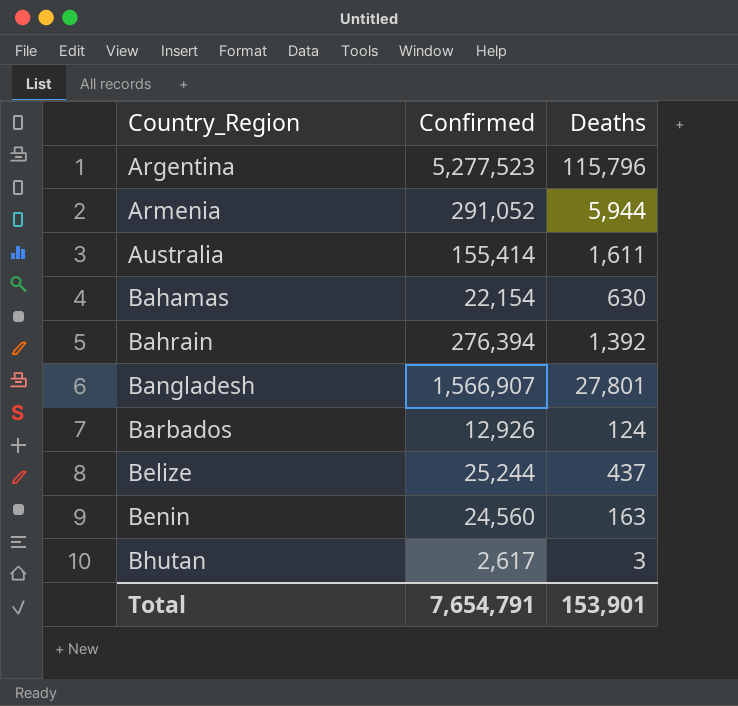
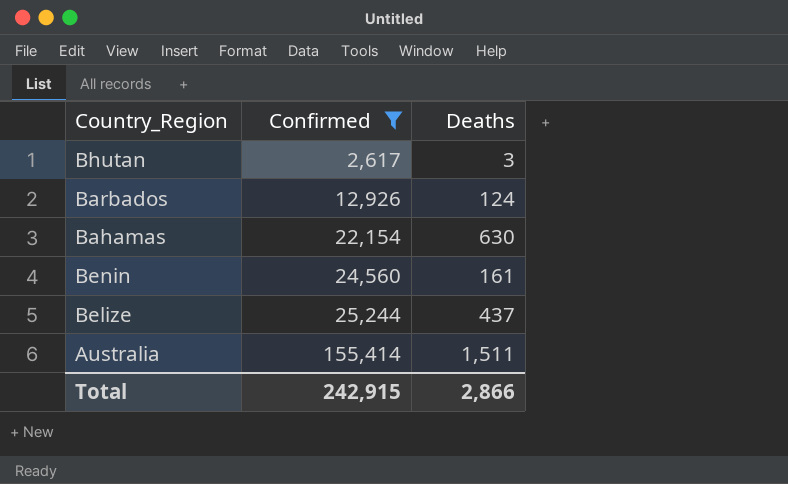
filter: none -> Confirmed <= 155,414
row order: Country_Region ascending -> Confirmed ascending
Benin | Deaths: 163 -> 161
Australia | Deaths: 1,611 -> 1,511
Total | Confirmed: 7,654,791 -> 242,915
Total | Deaths: 153,901 -> 2,866

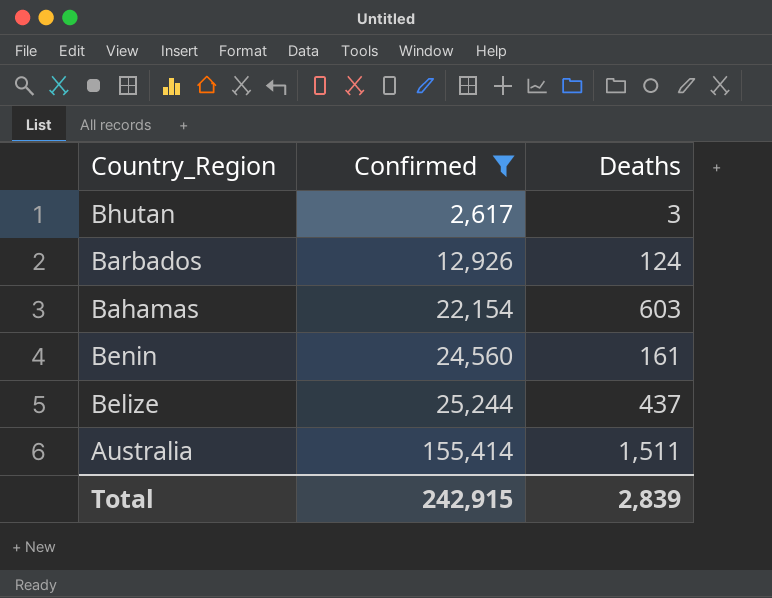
Bahamas | Deaths: 630 -> 603
Total | Deaths: 2,866 -> 2,839

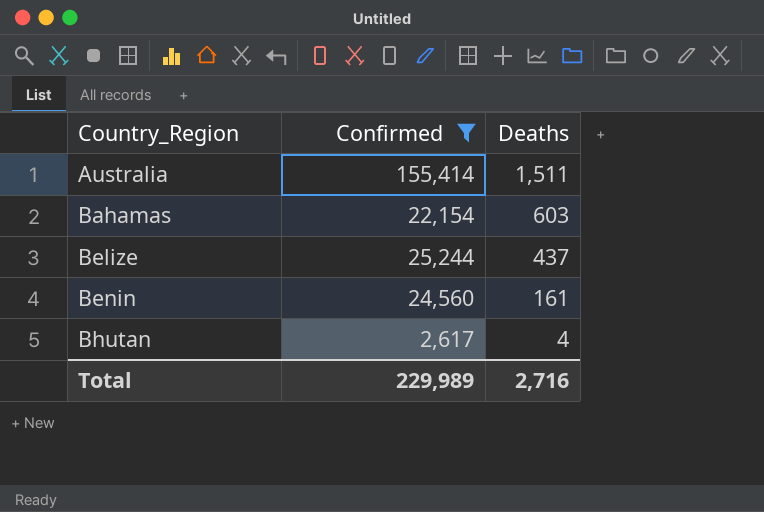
row order: Confirmed ascending -> Country_Region ascending
row Barbados: 12,926 | 124 -> none
Bhutan | Deaths: 3 -> 4
Total | Confirmed: 242,915 -> 229,989
Total | Deaths: 2,839 -> 2,716

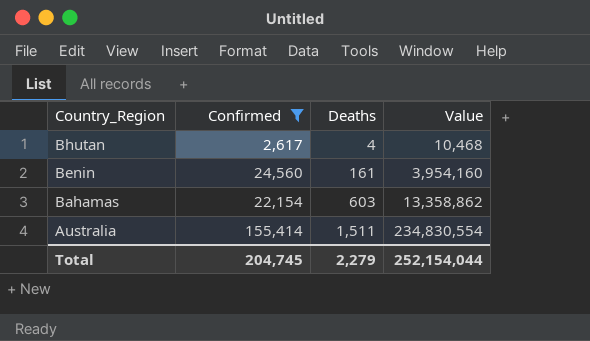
row order: Country_Region ascending -> Country_Region descending
column Value | formula: none -> [Confirmed] * [Deaths]
row Belize: 25,244 | 437 -> none
Total | Confirmed: 229,989 -> 204,745
Total | Deaths: 2,716 -> 2,279

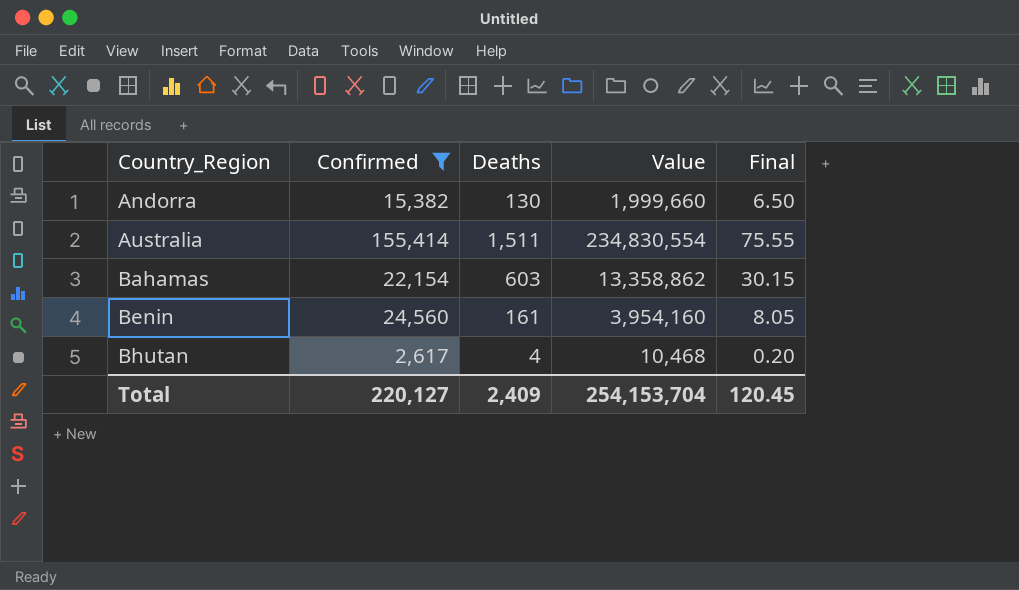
row order: Country_Region descending -> Country_Region ascending
column Final | formula: none -> [Deaths] * 0.05
row Andorra: none -> 15,382 | 130 | 1,999,660 | 6.50
Total | Confirmed: 204,745 -> 220,127
Total | Deaths: 2,279 -> 2,409
Total | Value: 252,154,044 -> 254,153,704

